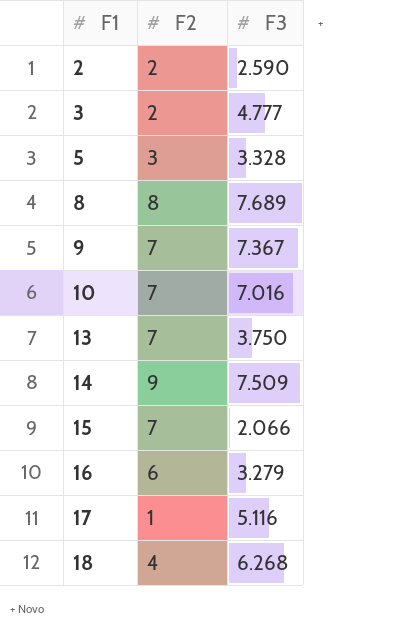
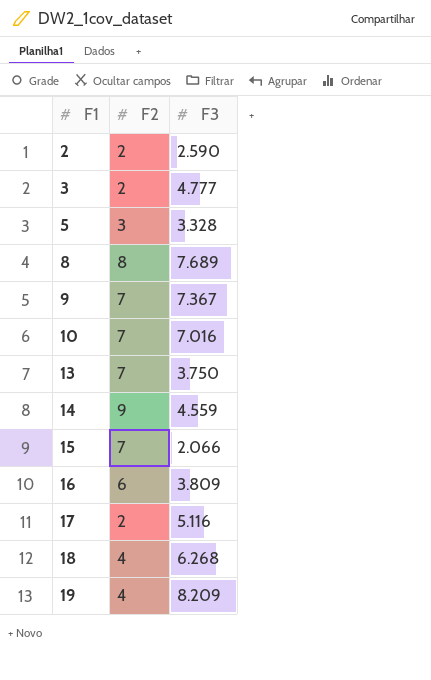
14 | F3: 7.509 -> 4.559
16 | F3: 3.279 -> 3.809
17 | F2: 1 -> 2
row 19: none -> 4 | 8.209

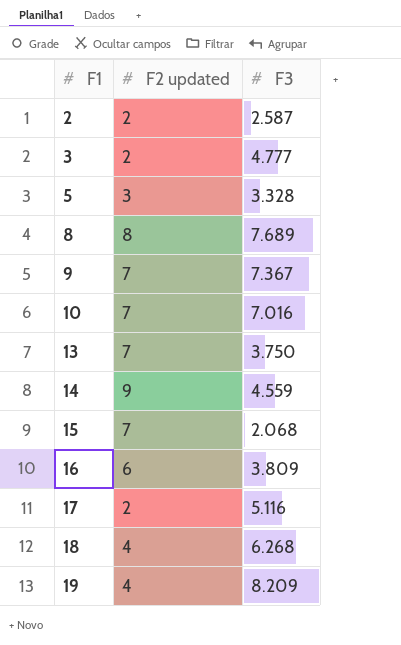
column name: F2 -> F2 updated
2 | F3: 2.590 -> 2.587
15 | F3: 2.066 -> 2.068

